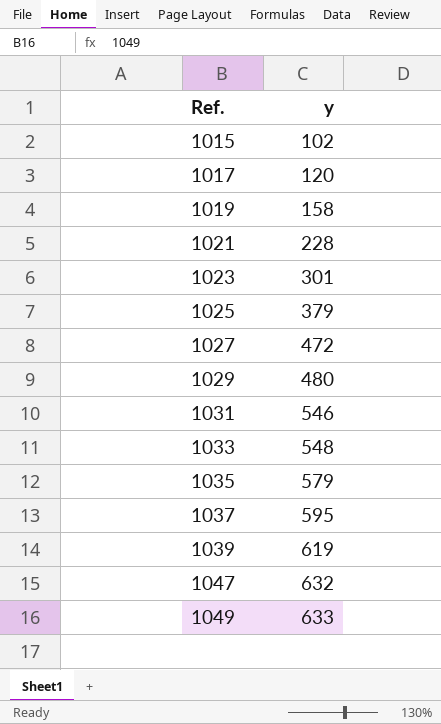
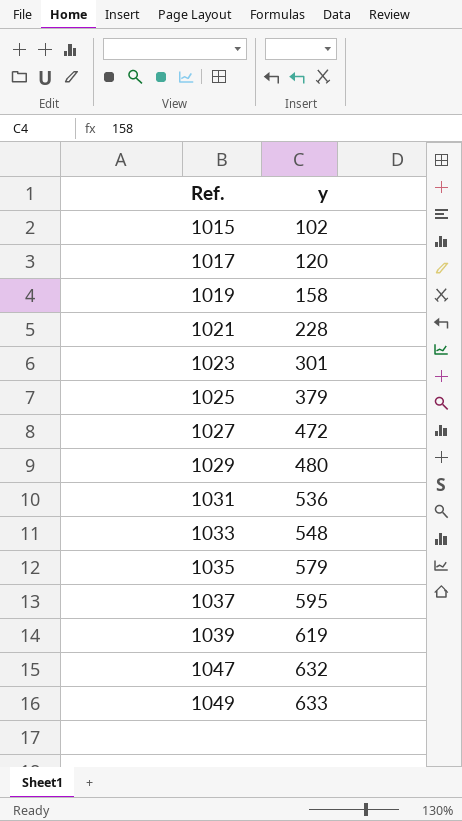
1031 | y: 546 -> 536

